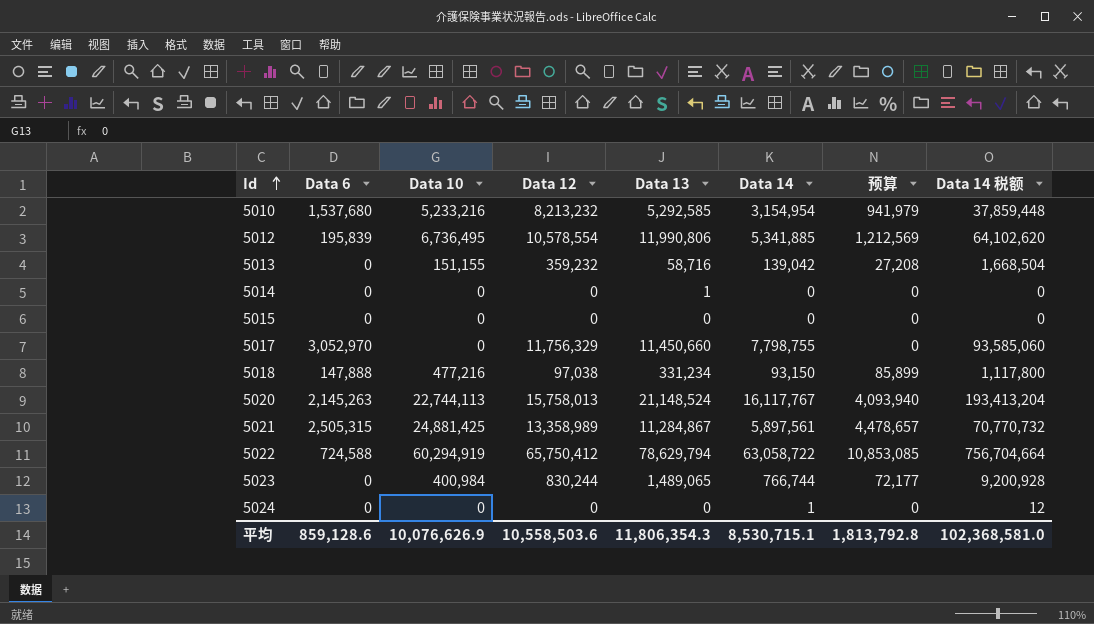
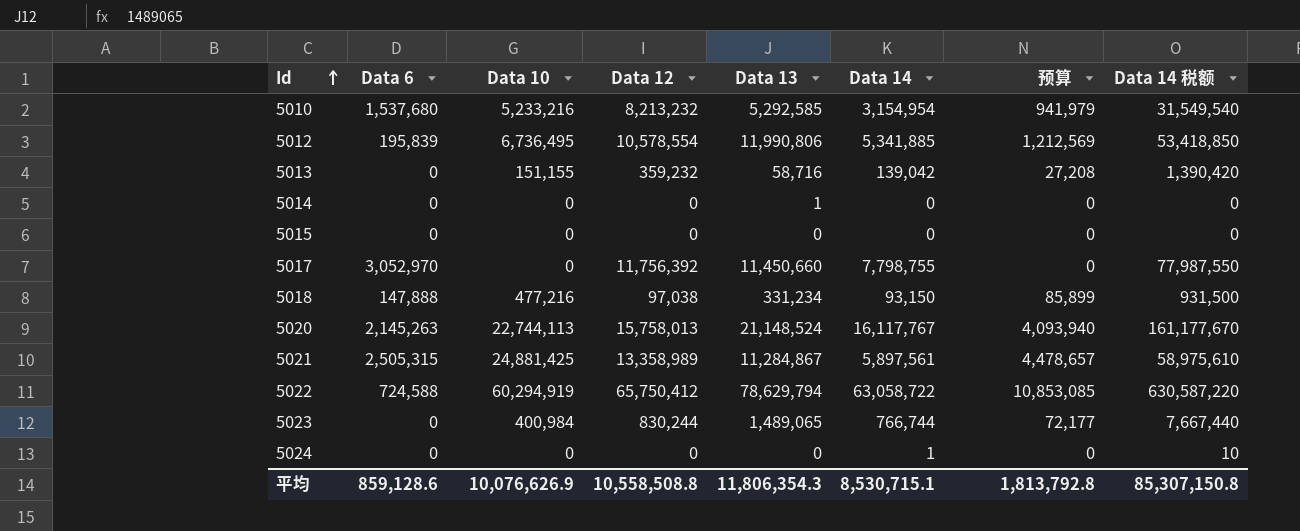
column Data 14 税额 | formula: [Data 14] * 12 -> [Data 14] * 10
5017 | Data 12: 11,756,329 -> 11,756,392
平均 | Data 12: 10,558,503.6 -> 10,558,508.8
平均 | Data 14 税额: 102,368,581.0 -> 85,307,150.8

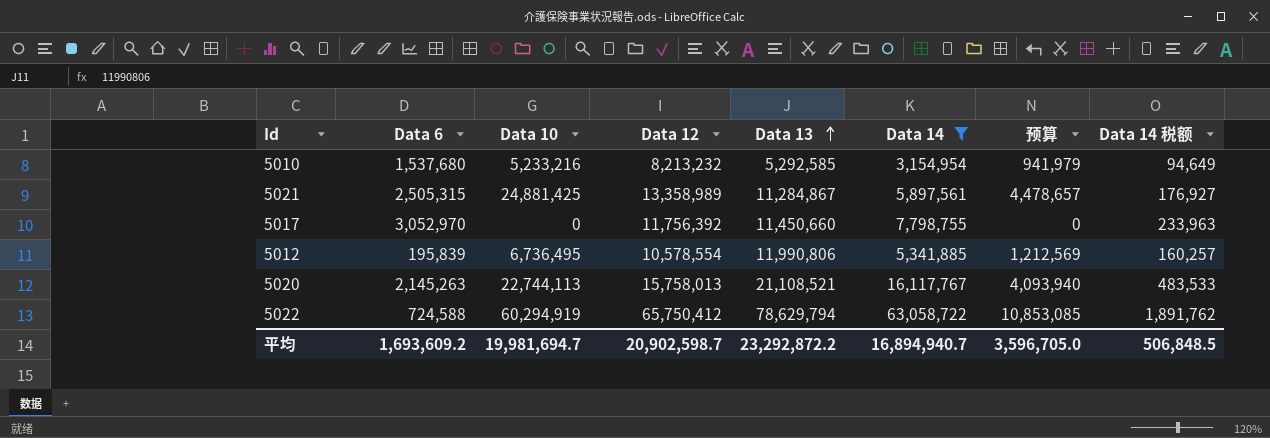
filter: none -> Data 14 >= 3,154,954
row order: Id ascending -> Data 13 ascending
column Data 14 税额 | formula: [Data 14] * 10 -> [Data 14] * 0.03
5020 | Data 13: 21,148,524 -> 21,108,521
平均 | Data 6: 859,128.6 -> 1,693,609.2
平均 | Data 10: 10,076,626.9 -> 19,981,694.7
平均 | Data 12: 10,558,508.8 -> 20,902,598.7
平均 | Data 13: 11,806,354.3 -> 23,292,872.2
平均 | Data 14: 8,530,715.1 -> 16,894,940.7
平均 | 预算: 1,813,792.8 -> 3,596,705.0
平均 | Data 14 税额: 85,307,150.8 -> 506,848.5

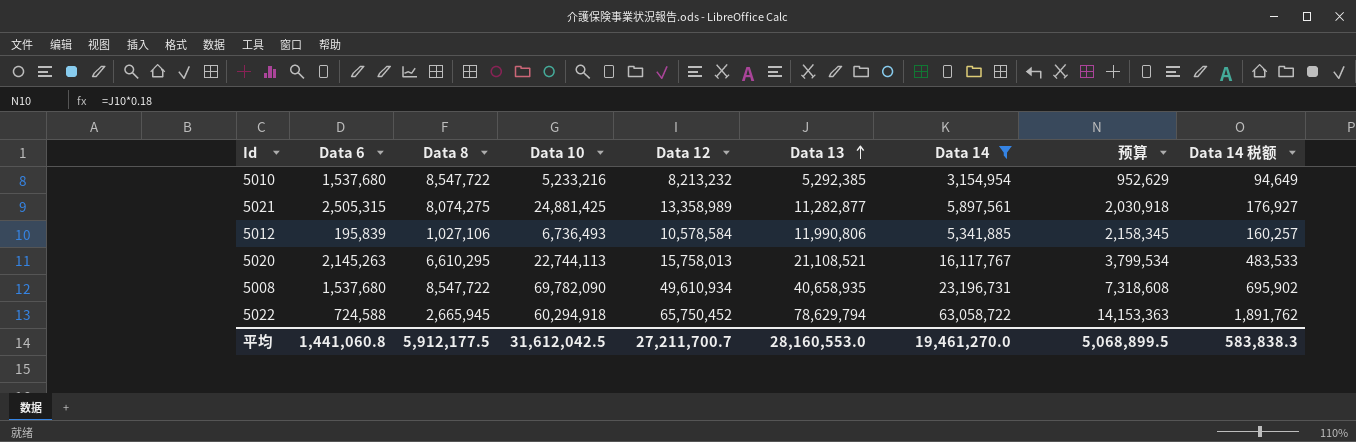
column Data 8 | position: none -> 3
column 预算 | formula: [Data 10] * 0.18 -> [Data 13] * 0.18
row 5017: 3,052,970 | 0 | 11,756,392 | 11,450,660 | 7,798,755 | 0 | 233,963 -> none
5010 | Data 13: 5,292,585 -> 5,292,385
5021 | Data 13: 11,284,867 -> 11,282,877
5012 | Data 10: 6,736,495 -> 6,736,493
5012 | Data 12: 10,578,554 -> 10,578,584
row 5008: none -> 1,537,680 | 8,547,722 | 69,782,090 | 49,610,934 | 40,658,935 | 23,196,731 | 7,318,608 | 695,902
5022 | Data 10: 60,294,919 -> 60,294,918
5022 | Data 12: 65,750,412 -> 65,750,452
平均 | Data 6: 1,693,609.2 -> 1,441,060.8
平均 | Data 10: 19,981,694.7 -> 31,612,042.5
平均 | Data 12: 20,902,598.7 -> 27,211,700.7
平均 | Data 13: 23,292,872.2 -> 28,160,553.0
平均 | Data 14: 16,894,940.7 -> 19,461,270.0
平均 | 预算: 3,596,705.0 -> 5,068,899.5
平均 | Data 14 税额: 506,848.5 -> 583,838.3

